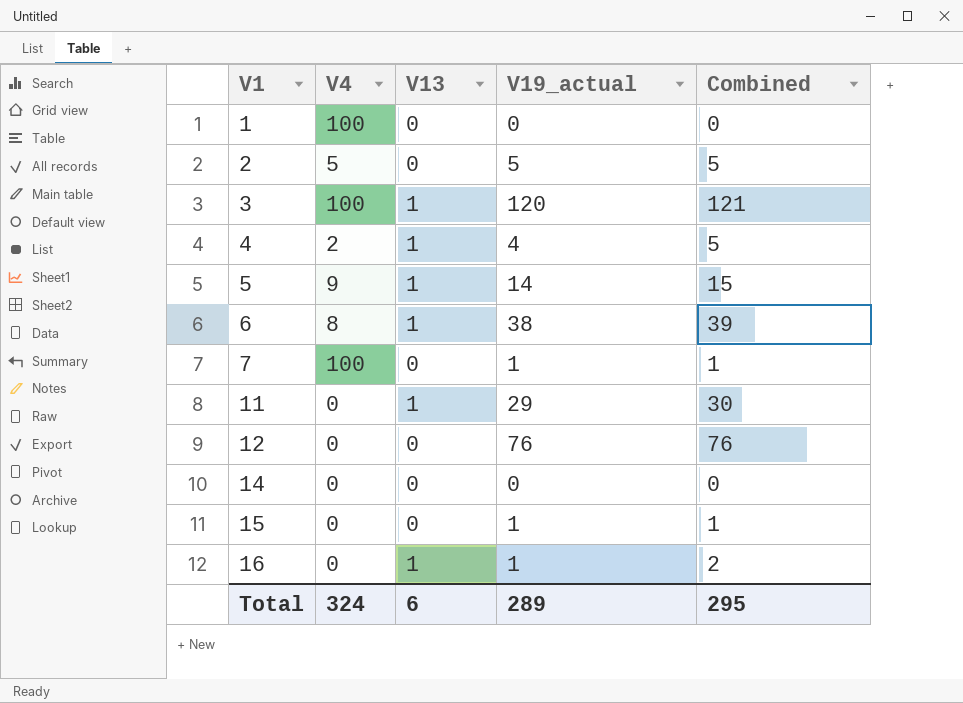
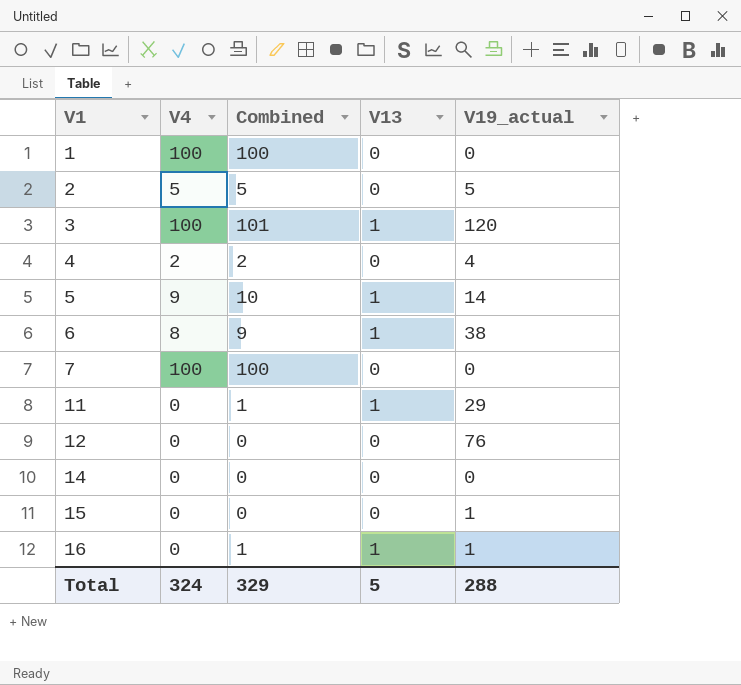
column Combined | formula: [V13] + [V19_actual] -> [V4] + [V13]
column Combined | position: 5 -> 3
4 | V13: 1 -> 0
7 | V19_actual: 1 -> 0
Total | Combined: 295 -> 329
Total | V13: 6 -> 5
Total | V19_actual: 289 -> 288

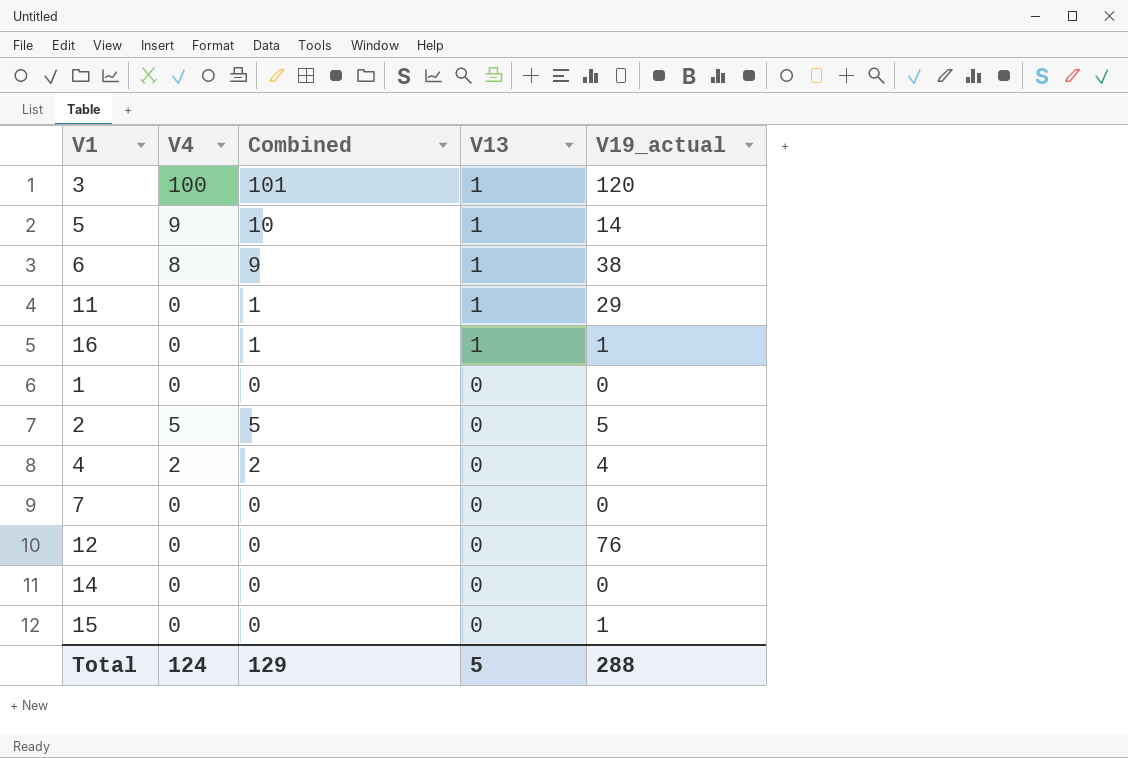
row order: V1 ascending -> V13 descending
1 | V4: 100 -> 0
1 | Combined: 100 -> 0
7 | V4: 100 -> 0
7 | Combined: 100 -> 0
Total | V4: 324 -> 124
Total | Combined: 329 -> 129

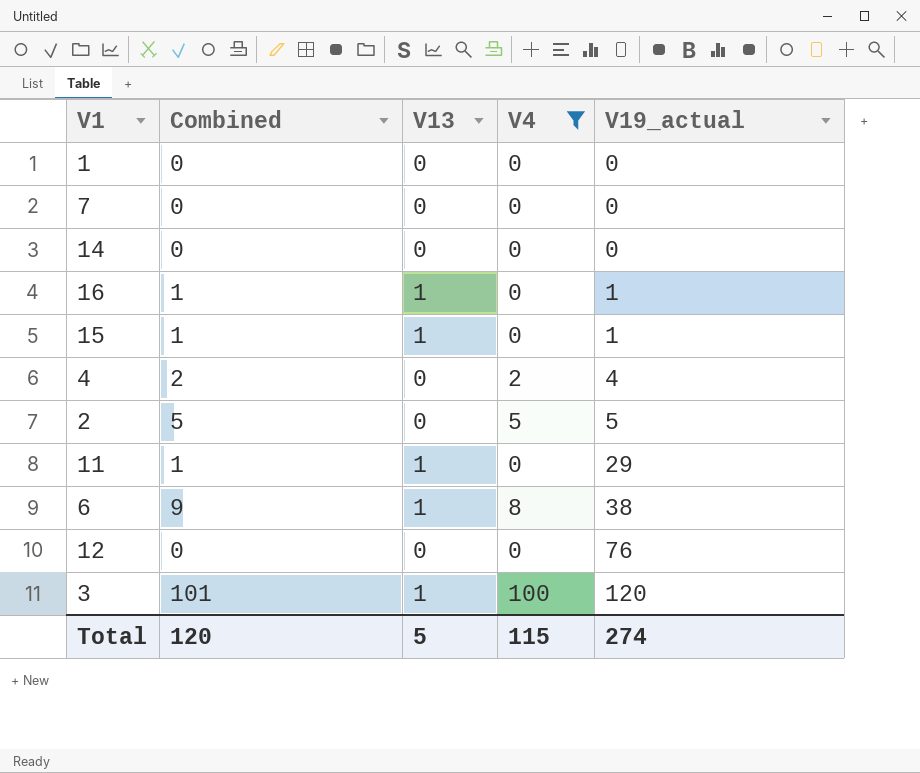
filter: none -> V4 != 9
row order: V13 descending -> V19_actual ascending
column V4 | position: 2 -> 4
15 | Combined: 0 -> 1
15 | V13: 0 -> 1
Total | Combined: 129 -> 120
Total | V4: 124 -> 115
Total | V19_actual: 288 -> 274

